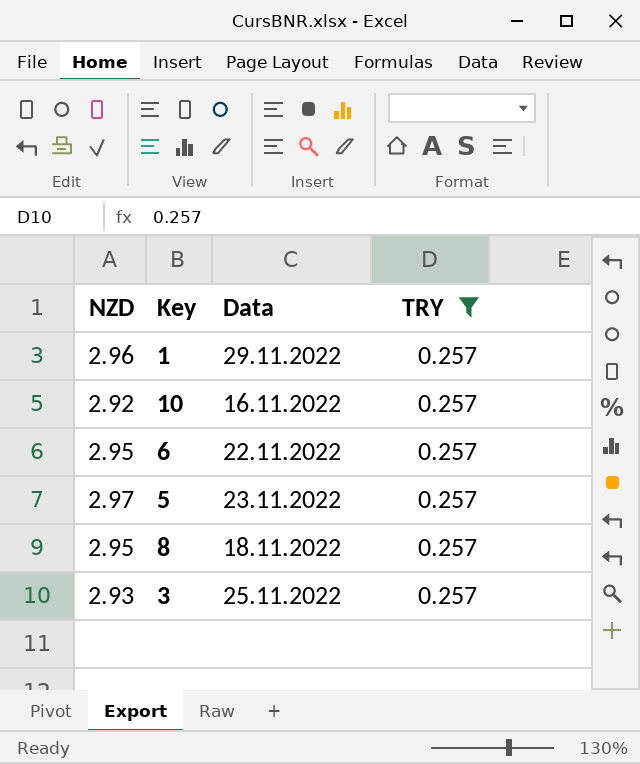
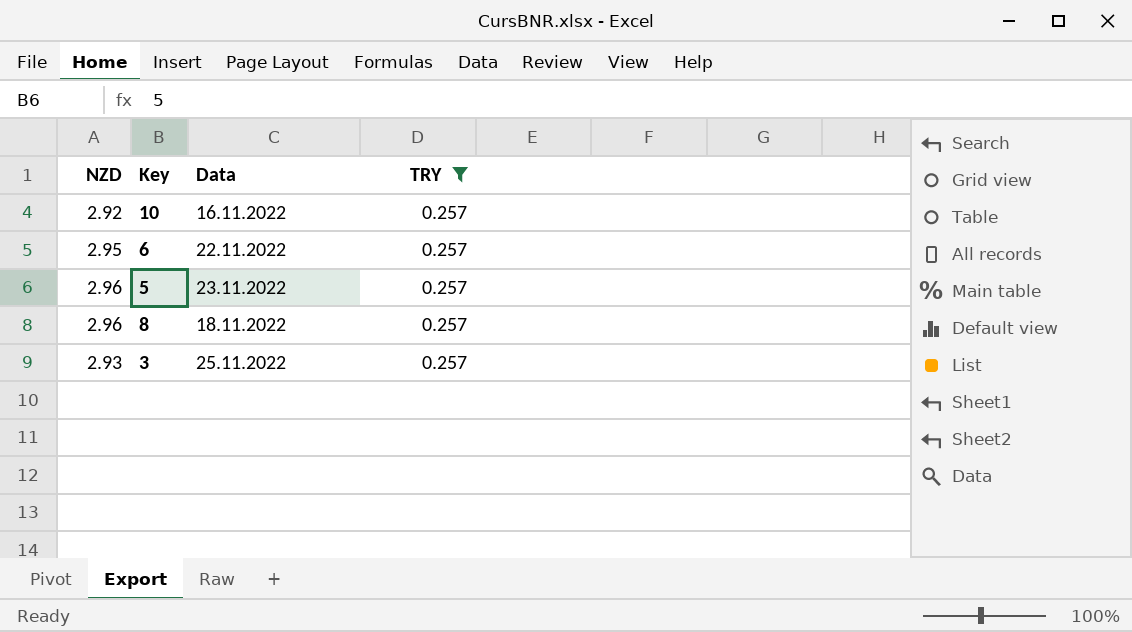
row 1: 2.96 | 29.11.2022 | 0.257 -> none
5 | NZD: 2.97 -> 2.96
8 | NZD: 2.95 -> 2.96

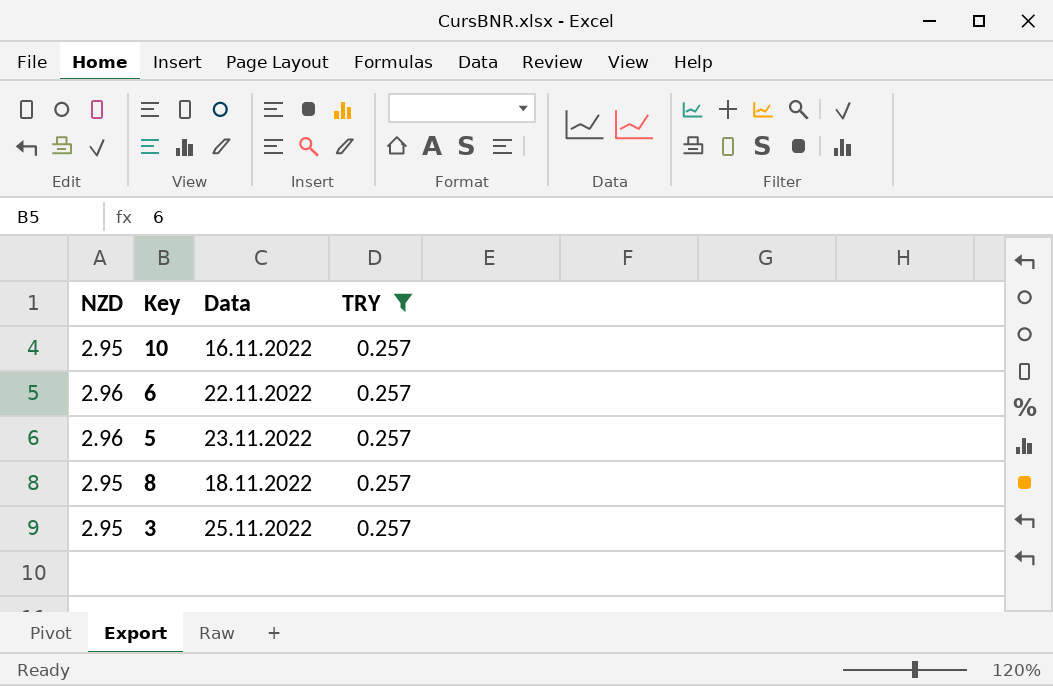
10 | NZD: 2.92 -> 2.95
6 | NZD: 2.95 -> 2.96
8 | NZD: 2.96 -> 2.95
3 | NZD: 2.93 -> 2.95

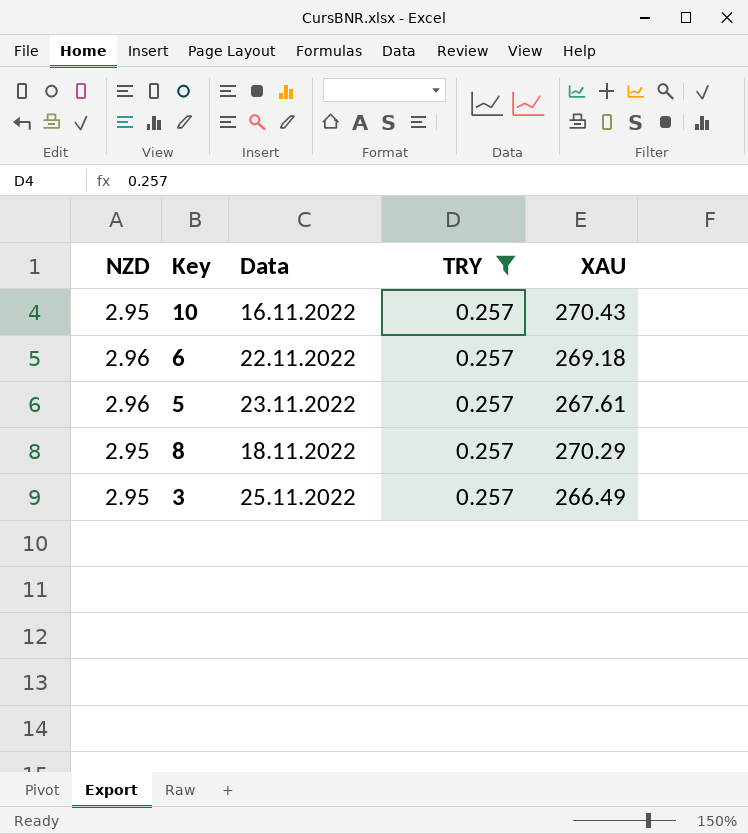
column XAU | position: none -> 5

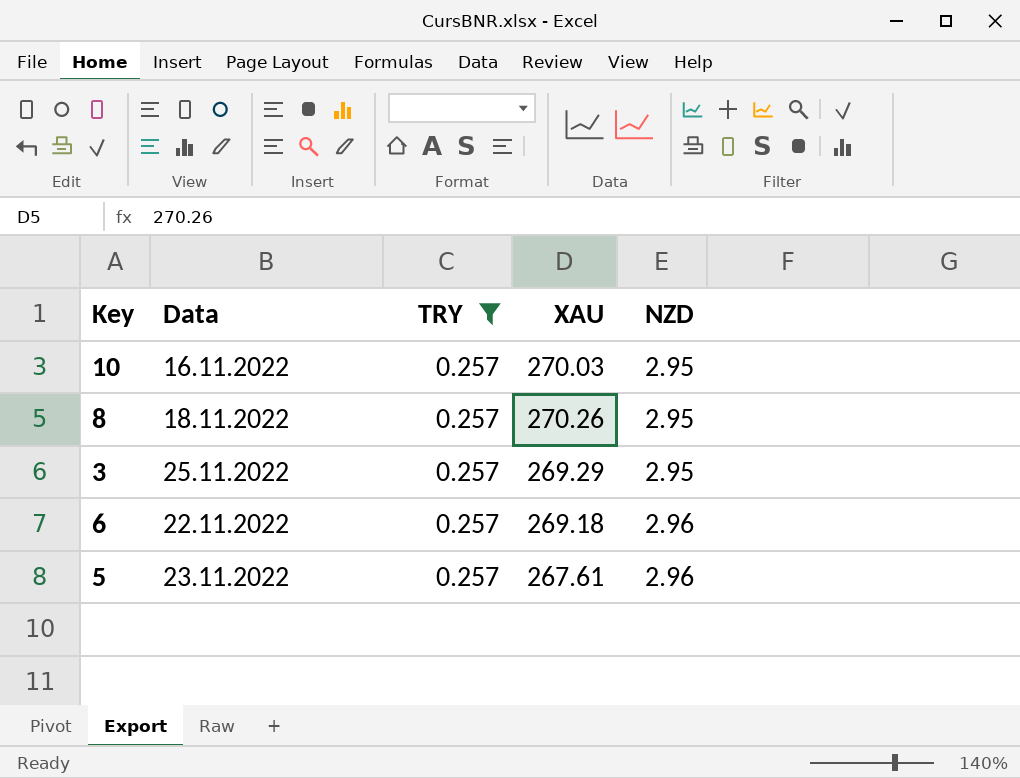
row order: none -> NZD ascending
column NZD | position: 1 -> 5
10 | XAU: 270.43 -> 270.03
8 | XAU: 270.29 -> 270.26
3 | XAU: 266.49 -> 269.29

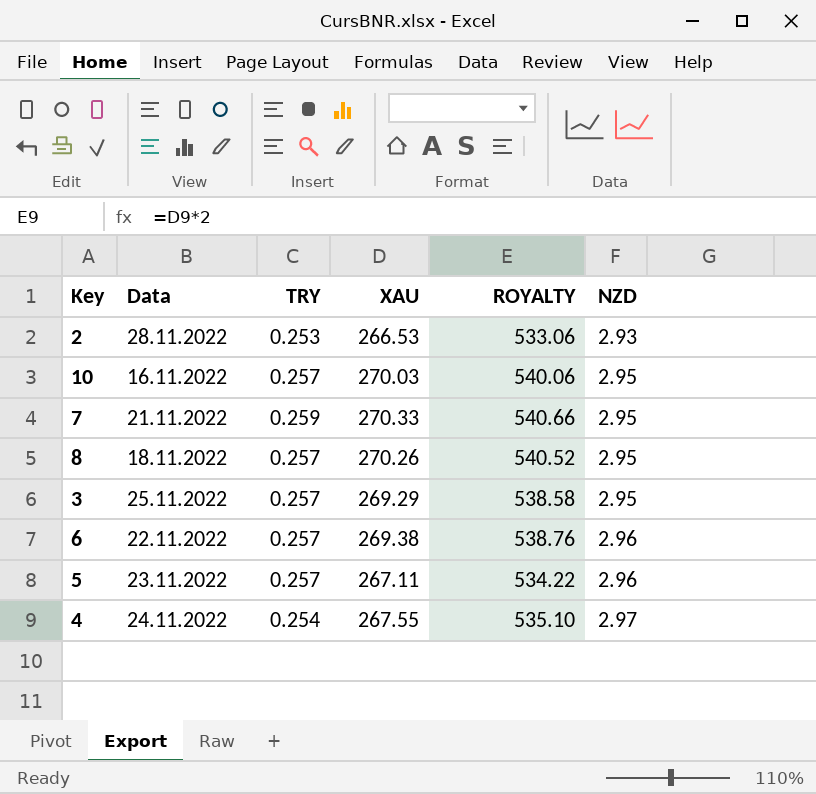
filter: TRY = 0.257 -> none
column ROYALTY | formula: none -> [XAU] * 2
6 | XAU: 269.18 -> 269.38
5 | XAU: 267.61 -> 267.11

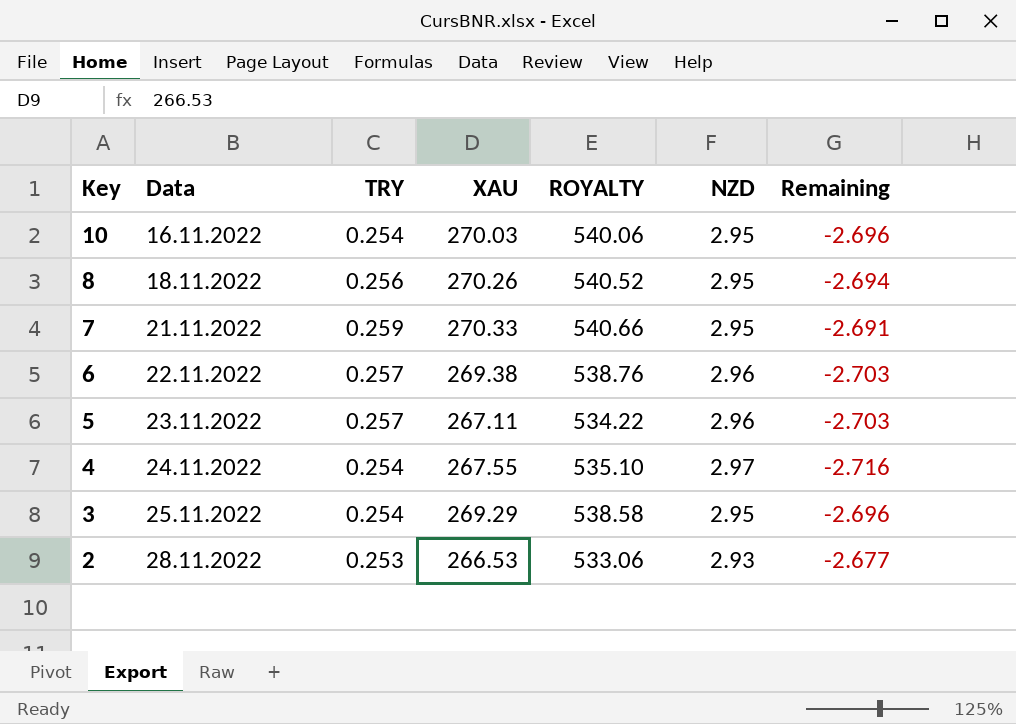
row order: NZD ascending -> Key descending
column Remaining | formula: none -> [TRY] - [NZD]
10 | TRY: 0.257 -> 0.254
8 | TRY: 0.257 -> 0.256
3 | TRY: 0.257 -> 0.254

